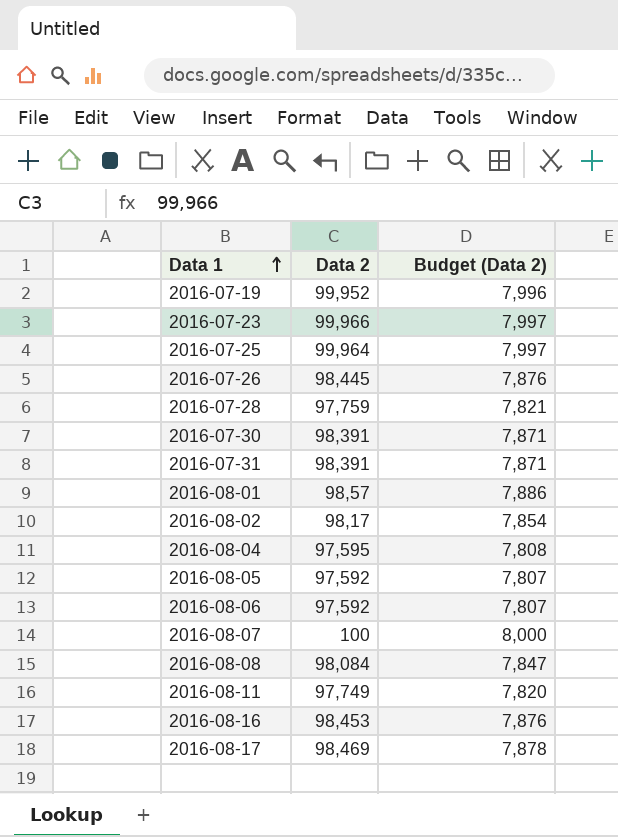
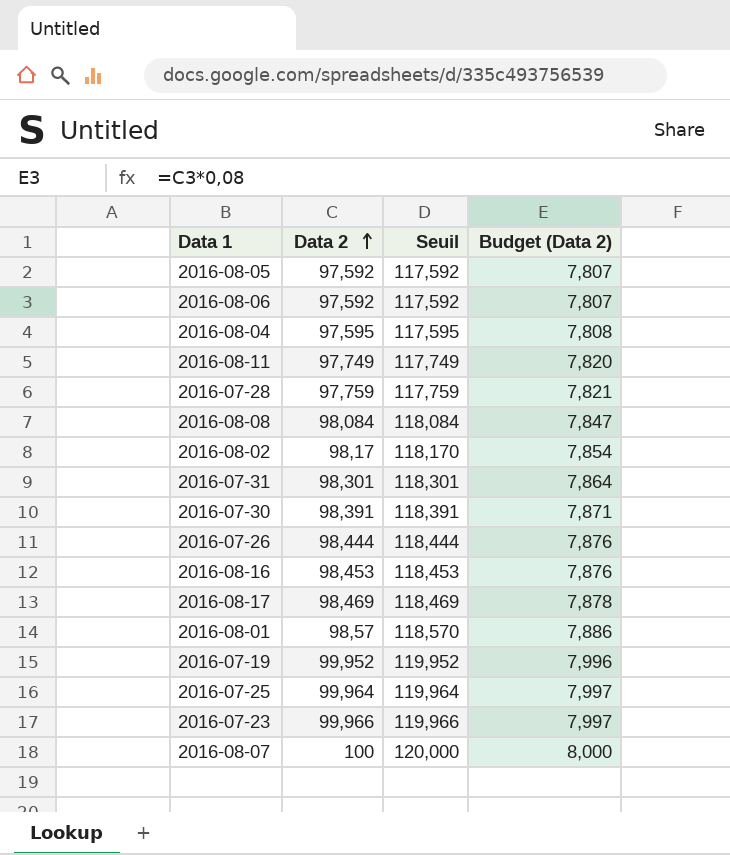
row order: Data 1 ascending -> Data 2 ascending
column Seuil | formula: none -> [Data 2] + 20
2016-07-31 | Data 2: 98,391 -> 98,301
2016-07-31 | Budget (Data 2): 7,871 -> 7,864
2016-07-26 | Data 2: 98,445 -> 98,444

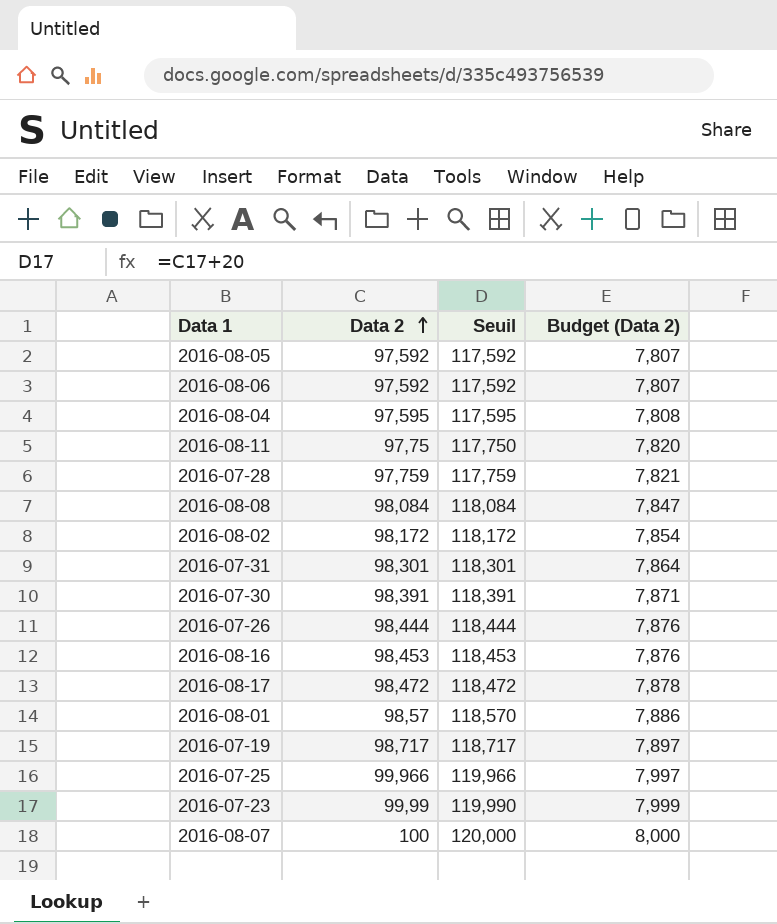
2016-08-11 | Data 2: 97,749 -> 97,75
2016-08-11 | Seuil: 117,749 -> 117,750
2016-08-02 | Data 2: 98,17 -> 98,172
2016-08-02 | Seuil: 118,170 -> 118,172
2016-08-17 | Data 2: 98,469 -> 98,472
2016-08-17 | Seuil: 118,469 -> 118,472
2016-07-19 | Data 2: 99,952 -> 98,717
2016-07-19 | Seuil: 119,952 -> 118,717
2016-07-19 | Budget (Data 2): 7,996 -> 7,897
2016-07-25 | Data 2: 99,964 -> 99,966
2016-07-25 | Seuil: 119,964 -> 119,966
2016-07-23 | Data 2: 99,966 -> 99,99
2016-07-23 | Seuil: 119,966 -> 119,990
2016-07-23 | Budget (Data 2): 7,997 -> 7,999

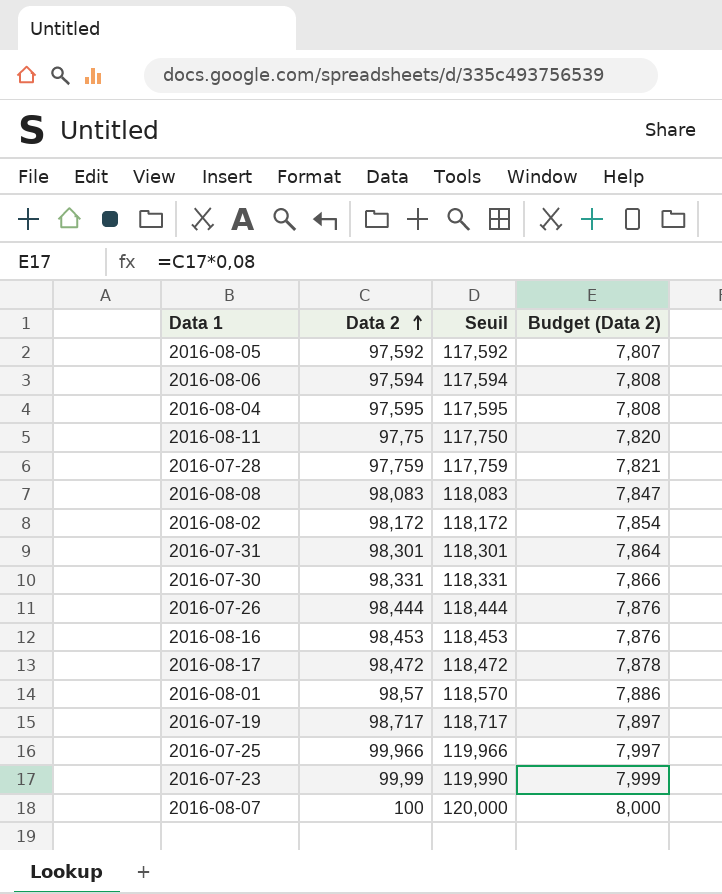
2016-08-06 | Data 2: 97,592 -> 97,594
2016-08-06 | Seuil: 117,592 -> 117,594
2016-08-06 | Budget (Data 2): 7,807 -> 7,808
2016-08-08 | Data 2: 98,084 -> 98,083
2016-08-08 | Seuil: 118,084 -> 118,083
2016-07-30 | Data 2: 98,391 -> 98,331
2016-07-30 | Seuil: 118,391 -> 118,331
2016-07-30 | Budget (Data 2): 7,871 -> 7,866

